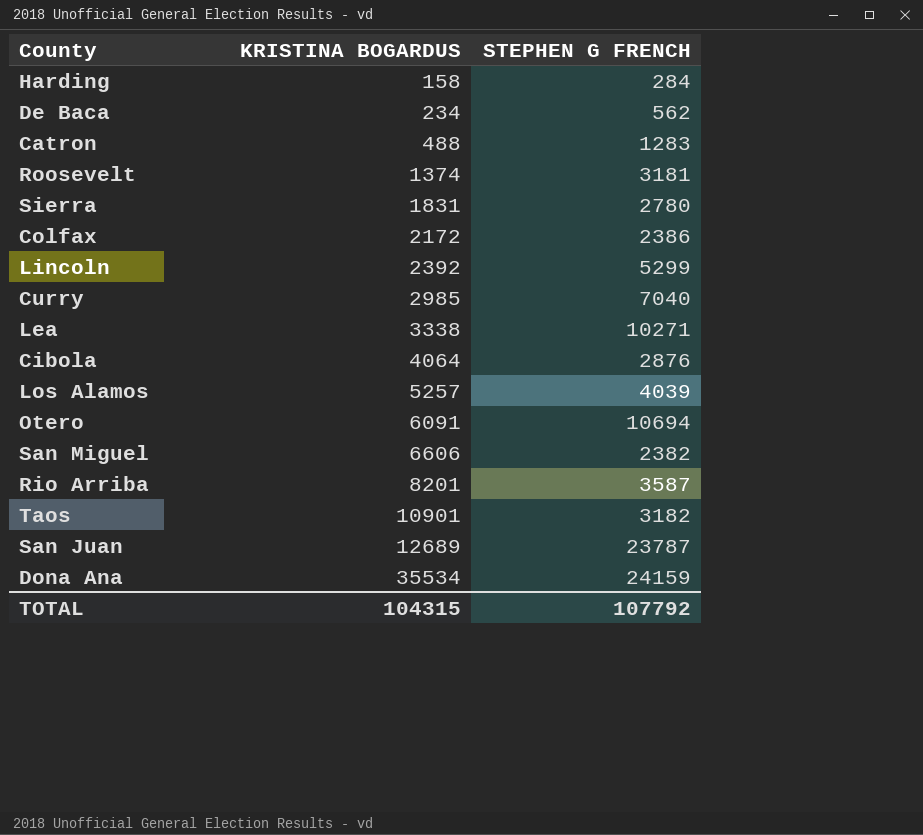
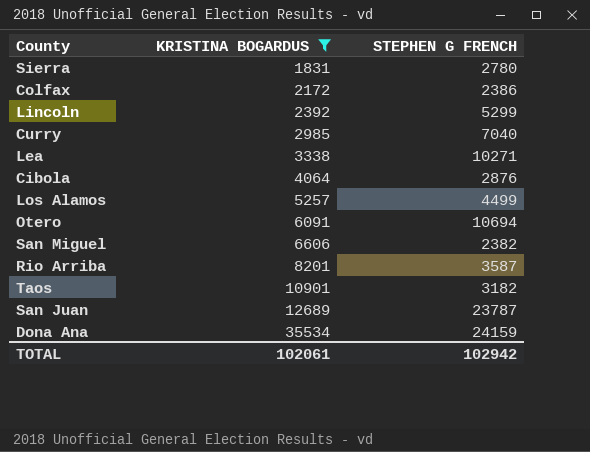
filter: none -> KRISTINA BOGARDUS >= 1831
Los Alamos | STEPHEN G FRENCH: 4039 -> 4499
TOTAL | KRISTINA BOGARDUS: 104315 -> 102061
TOTAL | STEPHEN G FRENCH: 107792 -> 102942

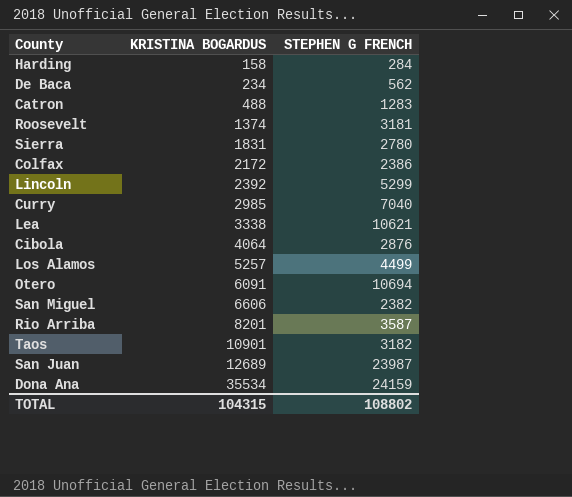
filter: KRISTINA BOGARDUS >= 1831 -> none
Lea | STEPHEN G FRENCH: 10271 -> 10621
San Juan | STEPHEN G FRENCH: 23787 -> 23987
TOTAL | KRISTINA BOGARDUS: 102061 -> 104315
TOTAL | STEPHEN G FRENCH: 102942 -> 108802

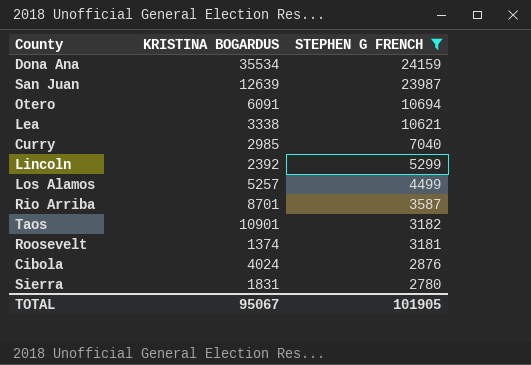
filter: none -> STEPHEN G FRENCH >= 2780
row order: KRISTINA BOGARDUS ascending -> STEPHEN G FRENCH descending
San Juan | KRISTINA BOGARDUS: 12689 -> 12639
Rio Arriba | KRISTINA BOGARDUS: 8201 -> 8701
Cibola | KRISTINA BOGARDUS: 4064 -> 4024
TOTAL | KRISTINA BOGARDUS: 104315 -> 95067
TOTAL | STEPHEN G FRENCH: 108802 -> 101905

